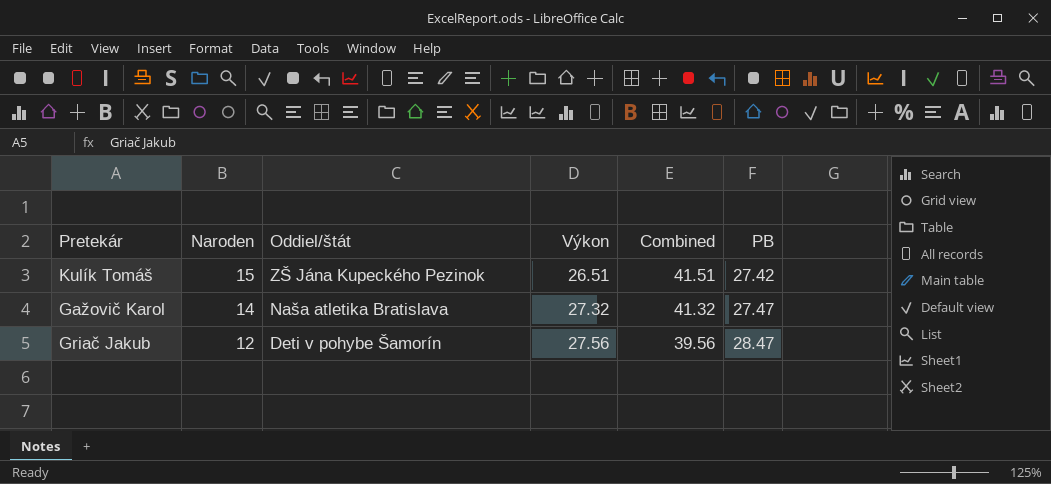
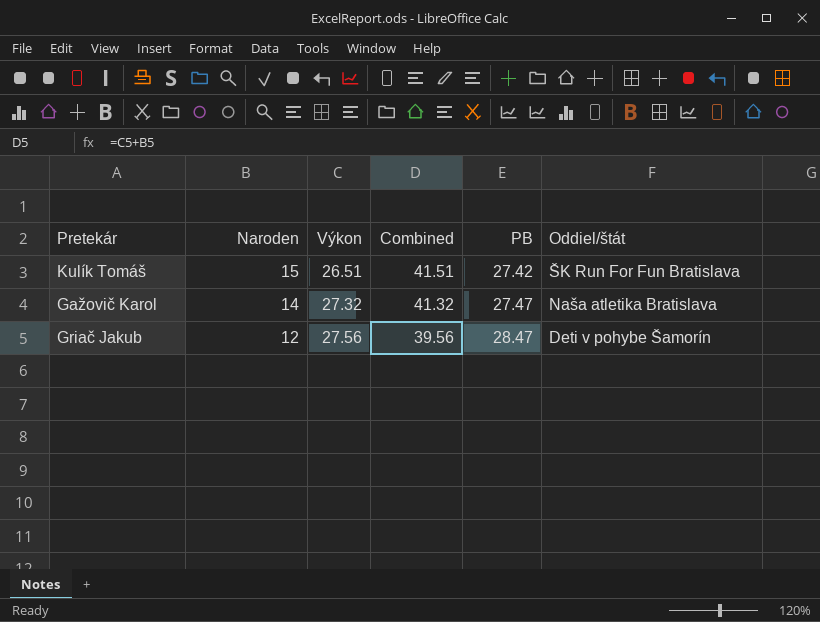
column Oddiel/štát | position: 3 -> 6
Kulík Tomáš | Oddiel/štát: ZŠ Jána Kupeckého Pezinok -> ŠK Run For Fun Bratislava

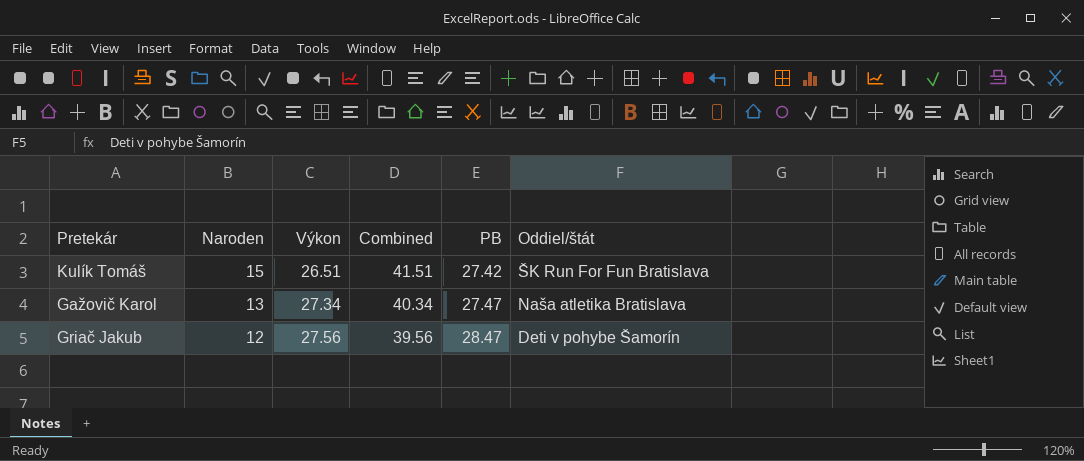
Gažovič Karol | Naroden: 14 -> 13
Gažovič Karol | Výkon: 27.32 -> 27.34
Gažovič Karol | Combined: 41.32 -> 40.34

